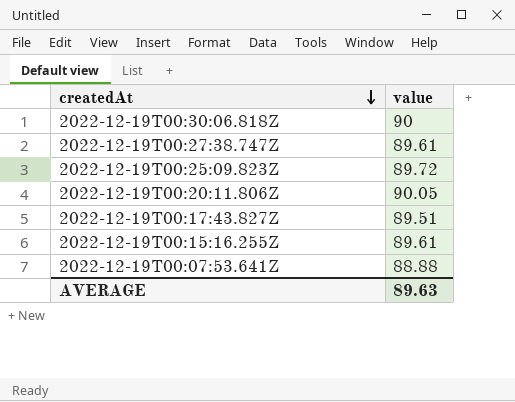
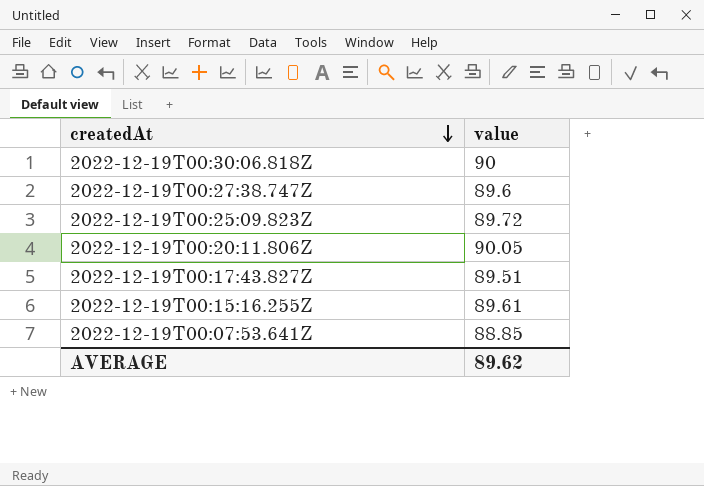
2022-12-19T00:27:38.747Z | value: 89.61 -> 89.6
2022-12-19T00:07:53.641Z | value: 88.88 -> 88.85
AVERAGE | value: 89.63 -> 89.62

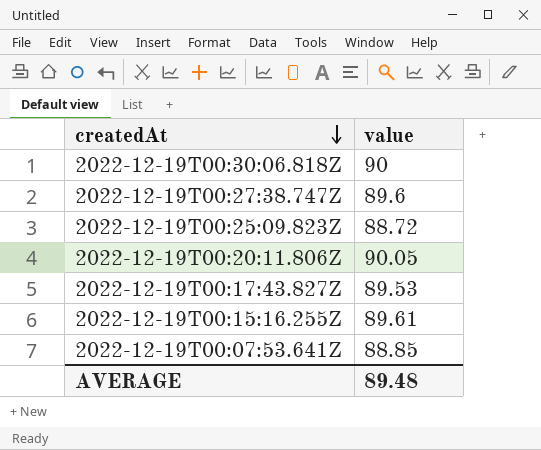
2022-12-19T00:25:09.823Z | value: 89.72 -> 88.72
2022-12-19T00:17:43.827Z | value: 89.51 -> 89.53
AVERAGE | value: 89.62 -> 89.48

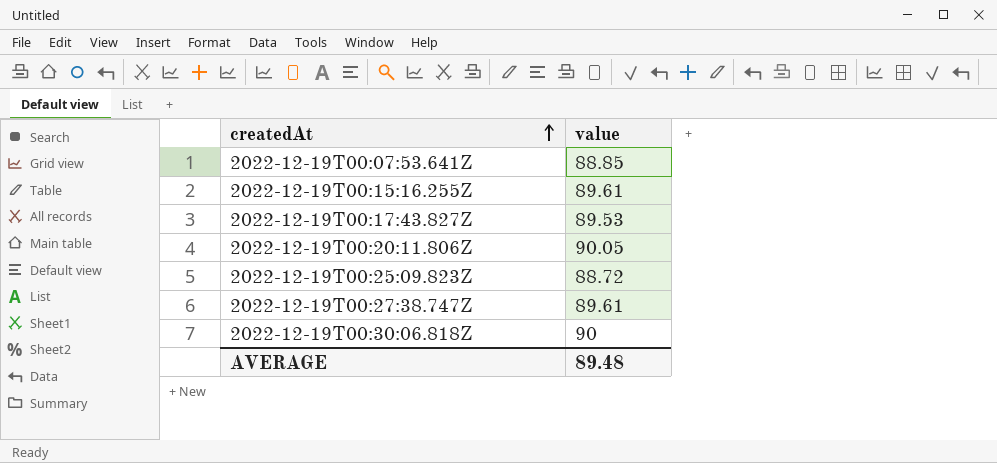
row order: createdAt descending -> createdAt ascending
2022-12-19T00:27:38.747Z | value: 89.6 -> 89.61

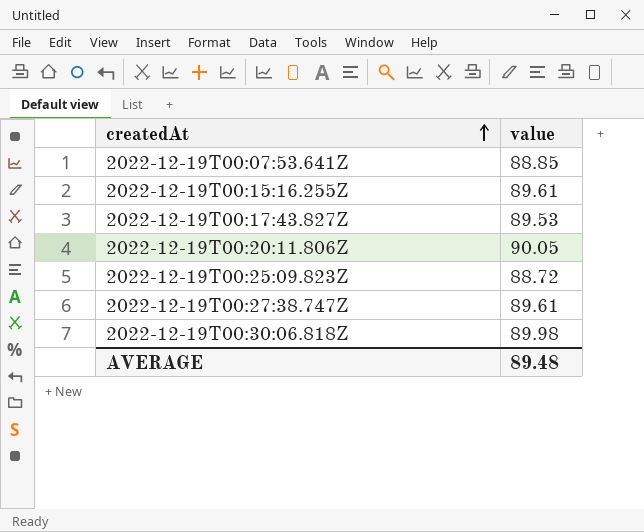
2022-12-19T00:30:06.818Z | value: 90 -> 89.98

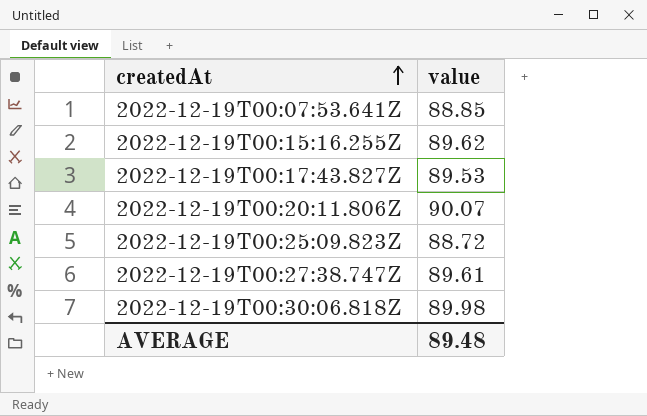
2022-12-19T00:15:16.255Z | value: 89.61 -> 89.62
2022-12-19T00:20:11.806Z | value: 90.05 -> 90.07

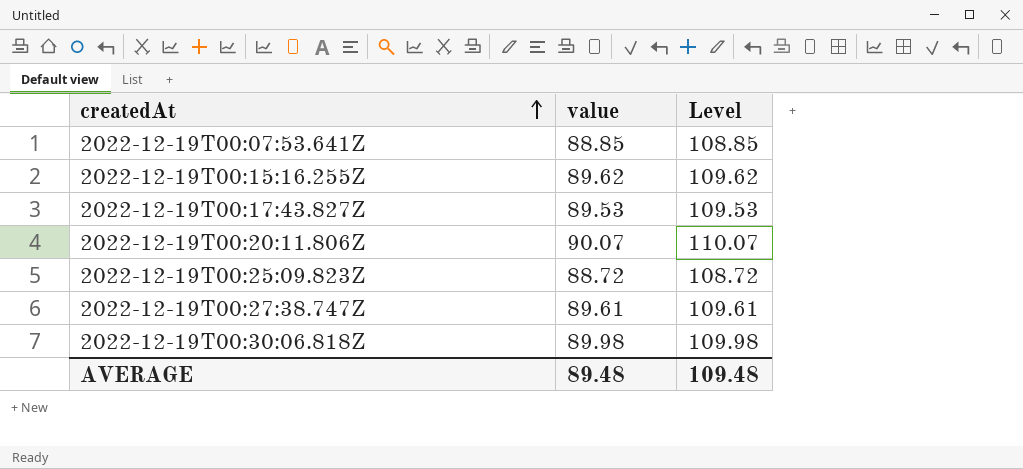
column Level | formula: none -> [value] + 20

